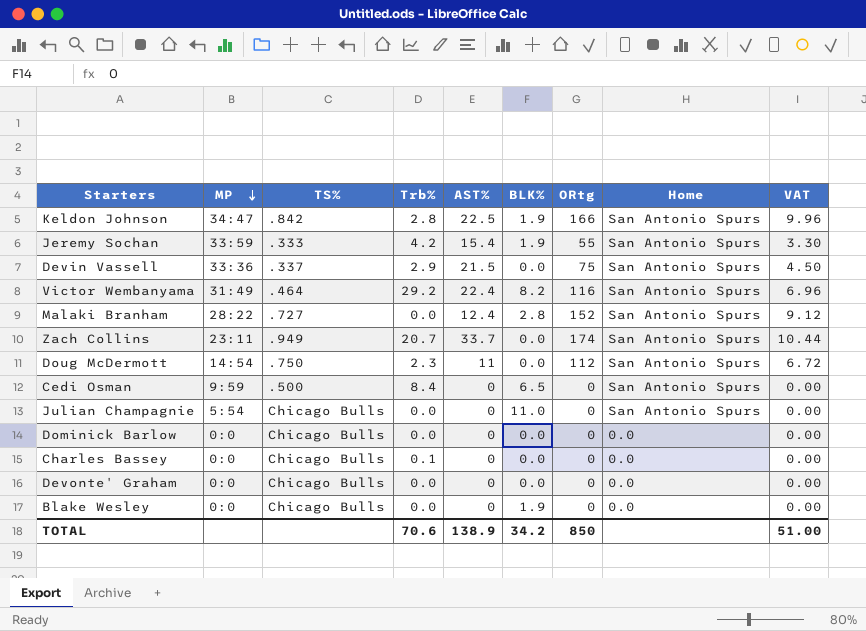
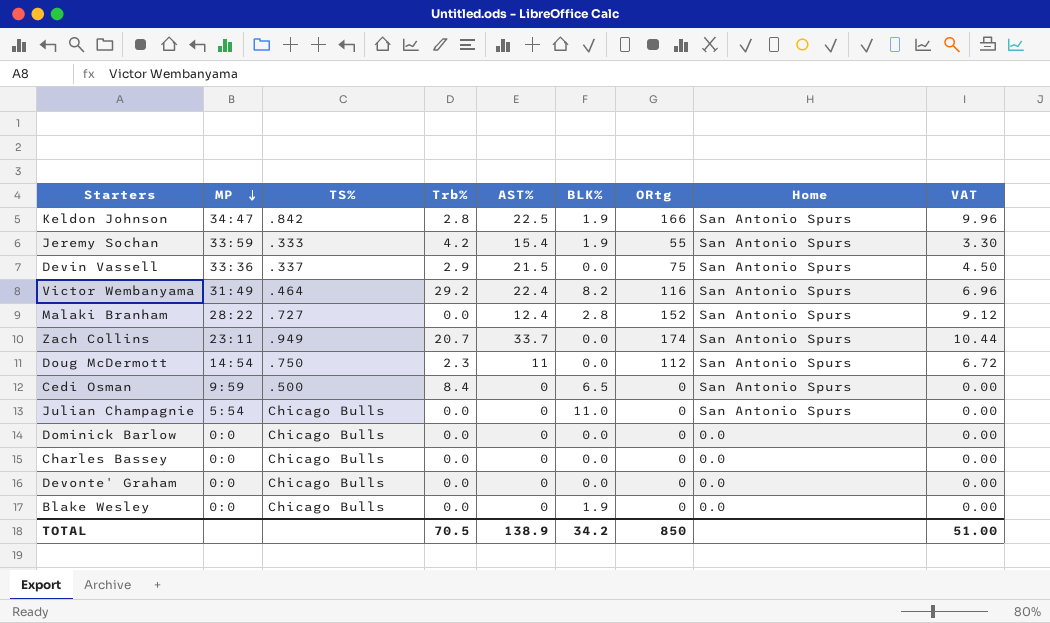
Charles Bassey | Trb%: 0.1 -> 0.0
TOTAL | Trb%: 70.6 -> 70.5

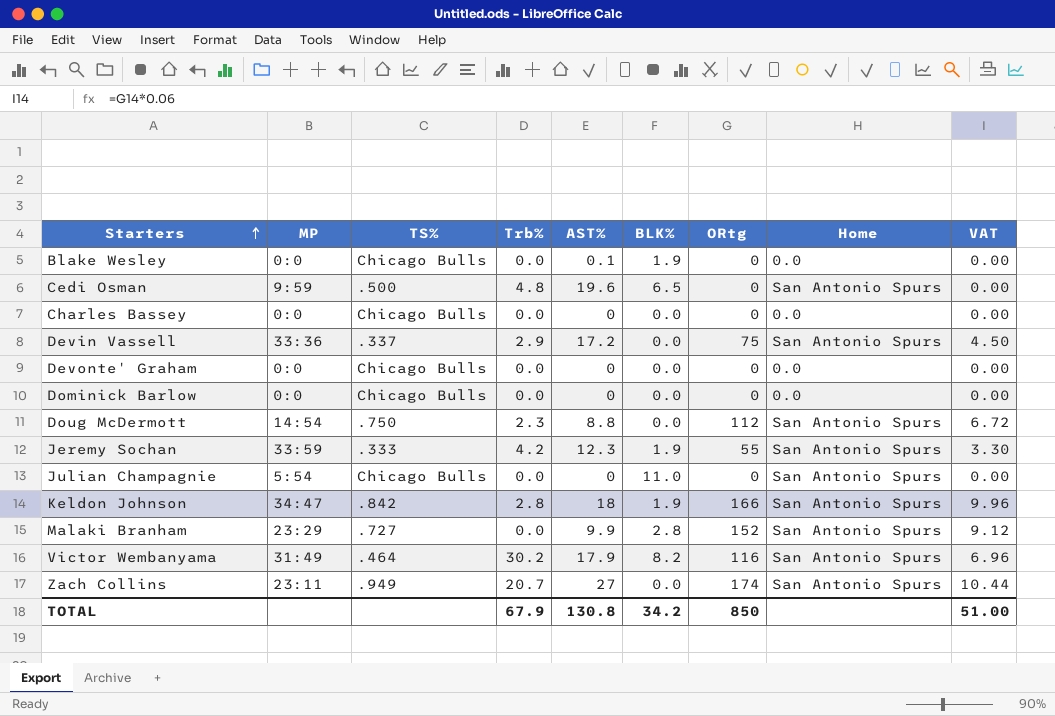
row order: MP descending -> Starters ascending
Blake Wesley | AST%: 0 -> 0.1
Cedi Osman | Trb%: 8.4 -> 4.8
Cedi Osman | AST%: 0 -> 19.6
Devin Vassell | AST%: 21.5 -> 17.2
Doug McDermott | AST%: 11 -> 8.8
Jeremy Sochan | AST%: 15.4 -> 12.3
Keldon Johnson | AST%: 22.5 -> 18
Malaki Branham | MP: 28:22 -> 23:29
Malaki Branham | AST%: 12.4 -> 9.9
Victor Wembanyama | Trb%: 29.2 -> 30.2
Victor Wembanyama | AST%: 22.4 -> 17.9
Zach Collins | AST%: 33.7 -> 27
TOTAL | Trb%: 70.5 -> 67.9
TOTAL | AST%: 138.9 -> 130.8

